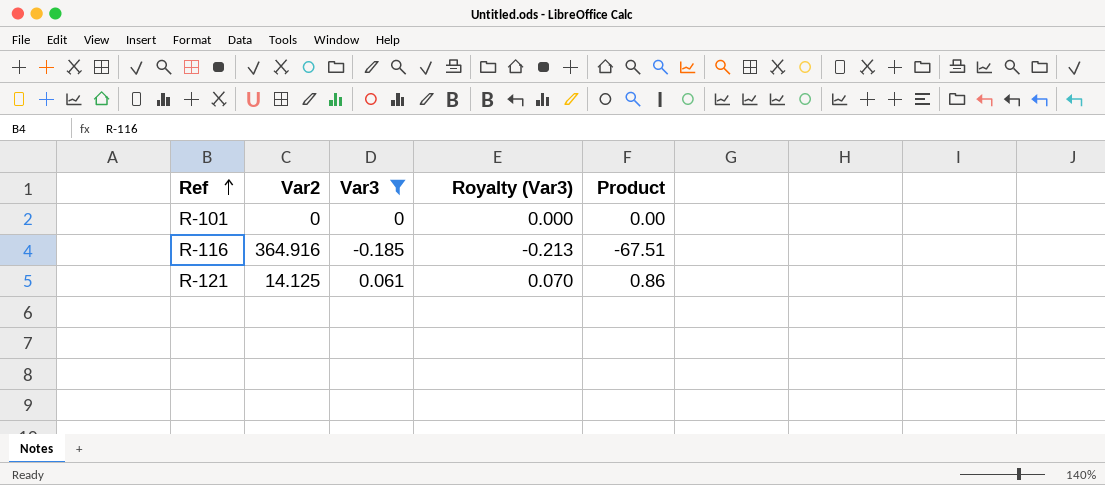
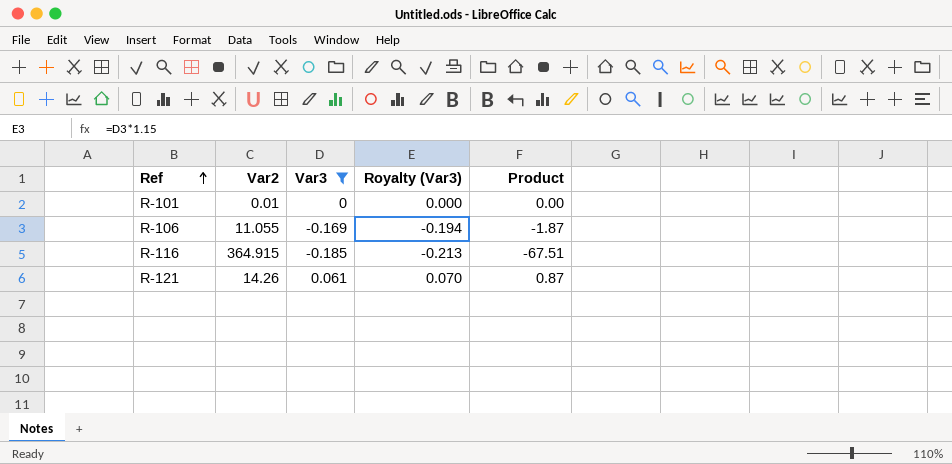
R-101 | Var2: 0 -> 0.01
row R-106: none -> 11.055 | -0.169 | -0.194 | -1.87
R-116 | Var2: 364.916 -> 364.915
R-121 | Var2: 14.125 -> 14.26
R-121 | Product: 0.86 -> 0.87

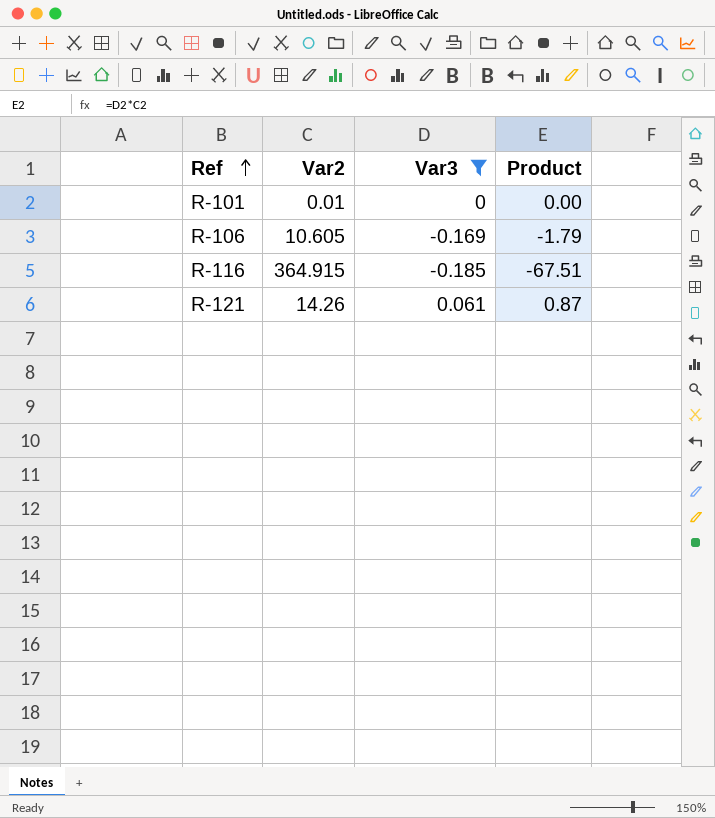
column Royalty (Var3) | formula: [Var3] * 1.15 -> none
R-106 | Var2: 11.055 -> 10.605
R-106 | Product: -1.87 -> -1.79

